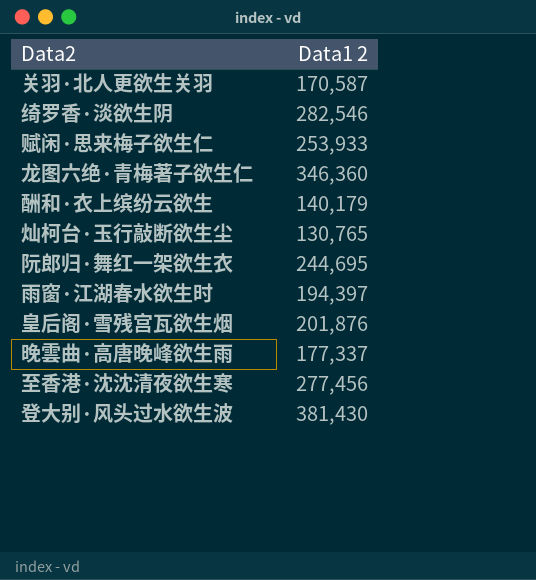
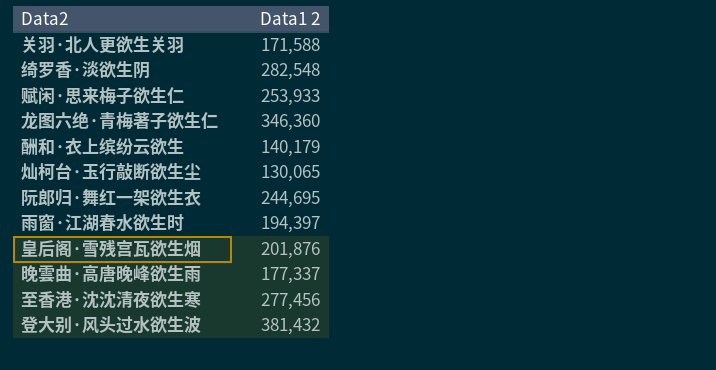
关羽·北人更欲生关羽 | Data1 2: 170,587 -> 171,588
绮罗香·淡欲生阴 | Data1 2: 282,546 -> 282,548
灿柯台·玉行敲断欲生尘 | Data1 2: 130,765 -> 130,065
登大别·风头过水欲生波 | Data1 2: 381,430 -> 381,432

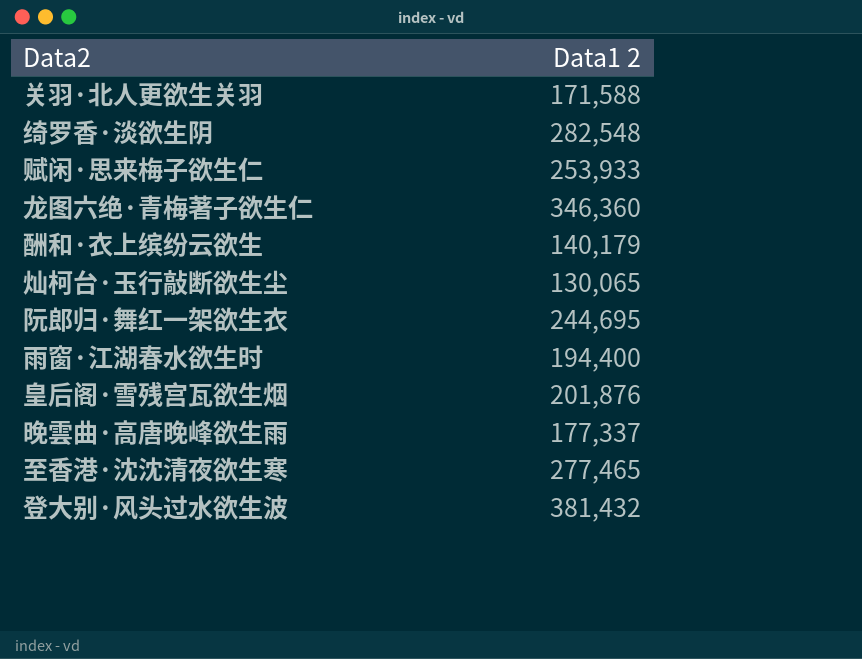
雨窗·江湖春水欲生时 | Data1 2: 194,397 -> 194,400
至香港·沈沈清夜欲生寒 | Data1 2: 277,456 -> 277,465

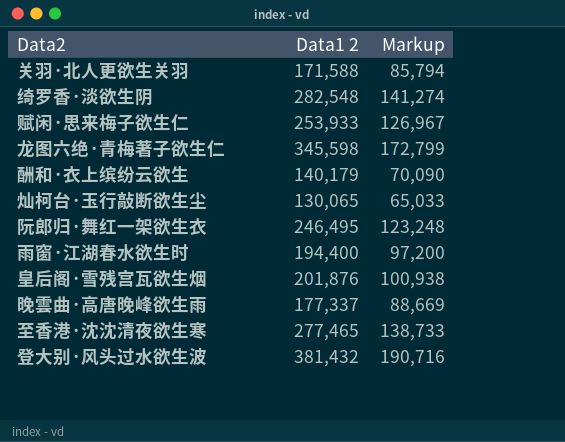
column Markup | formula: none -> [Data1 2] * 0.5
龙图六绝·青梅著子欲生仁 | Data1 2: 346,360 -> 345,598
阮郎归·舞红一架欲生衣 | Data1 2: 244,695 -> 246,495

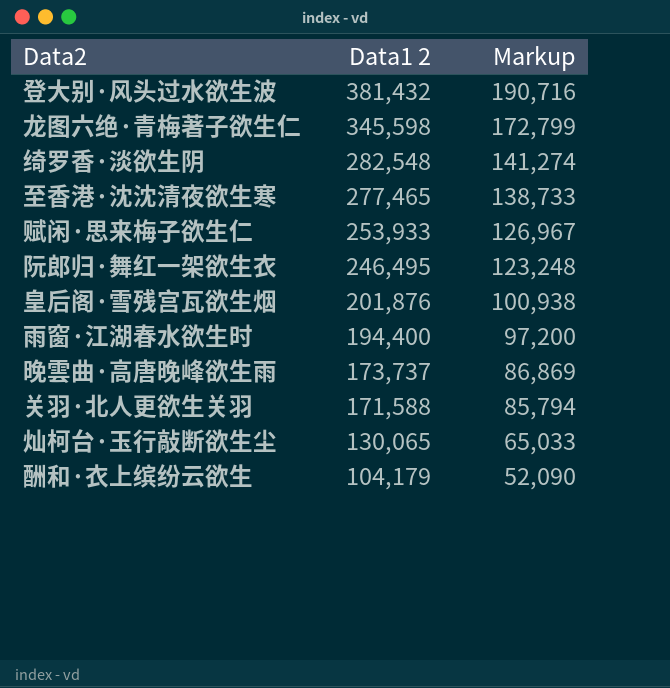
row order: none -> Data1 2 descending
晚雲曲·高唐晚峰欲生雨 | Data1 2: 177,337 -> 173,737
晚雲曲·高唐晚峰欲生雨 | Markup: 88,669 -> 86,869
酬和·衣上缤纷云欲生 | Data1 2: 140,179 -> 104,179
酬和·衣上缤纷云欲生 | Markup: 70,090 -> 52,090

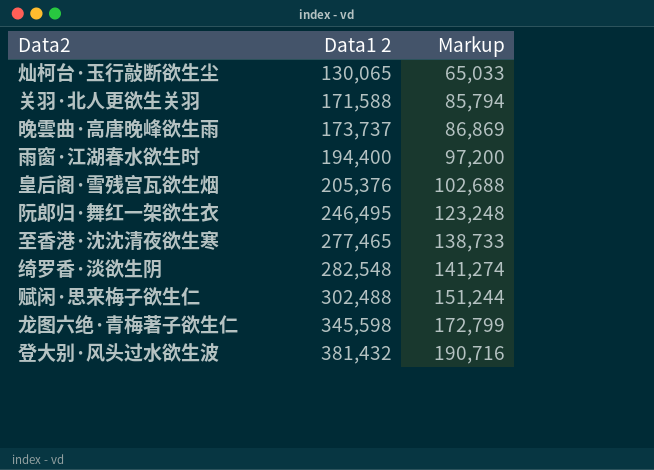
row order: Data1 2 descending -> Data1 2 ascending
row 酬和·衣上缤纷云欲生: 104,179 | 52,090 -> none
皇后阁·雪残宫瓦欲生烟 | Data1 2: 201,876 -> 205,376
皇后阁·雪残宫瓦欲生烟 | Markup: 100,938 -> 102,688
赋闲·思来梅子欲生仁 | Data1 2: 253,933 -> 302,488
赋闲·思来梅子欲生仁 | Markup: 126,967 -> 151,244

